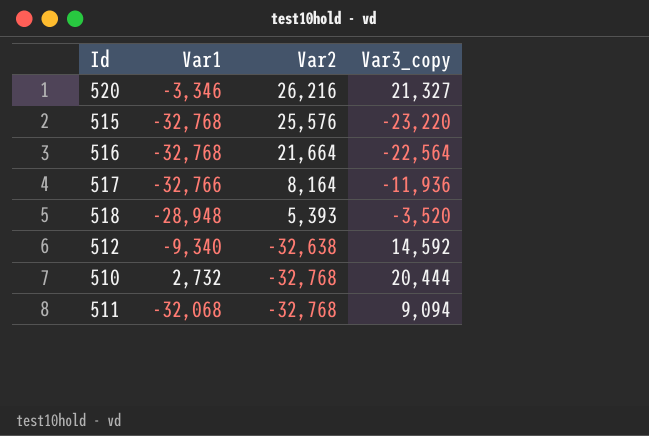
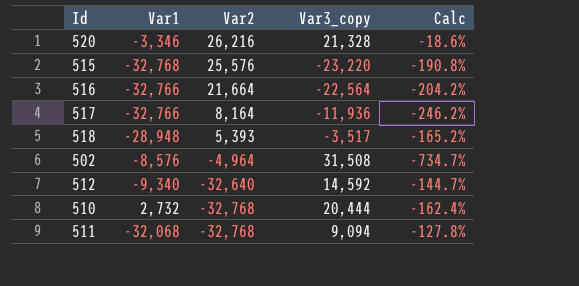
column Calc | formula: none -> ([Var3_copy] - [Var2]) / [Var2]
520 | Var3_copy: 21,327 -> 21,328
516 | Var1: -32,768 -> -32,766
518 | Var3_copy: -3,520 -> -3,517
row 502: none -> -8,576 | -4,964 | 31,508 | -734.7%
512 | Var2: -32,638 -> -32,640

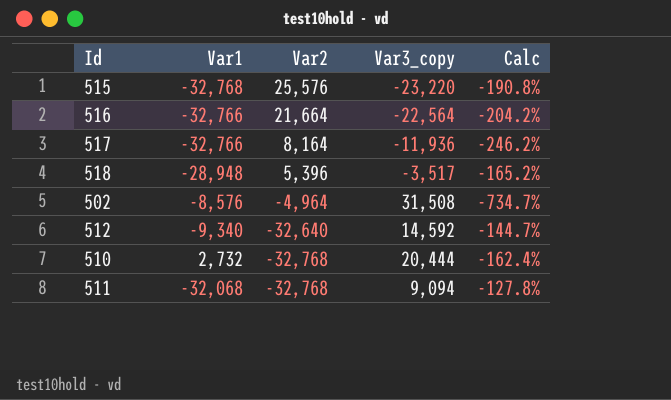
row 520: -3,346 | 26,216 | 21,328 | -18.6% -> none
518 | Var2: 5,393 -> 5,396

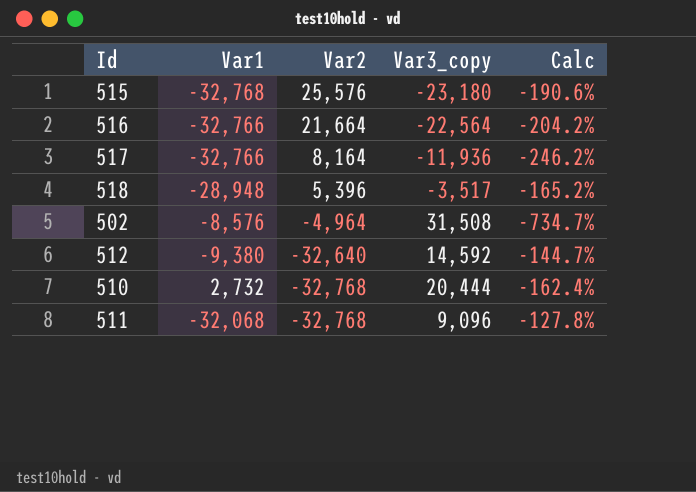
515 | Var3_copy: -23,220 -> -23,180
515 | Calc: -190.8% -> -190.6%
512 | Var1: -9,340 -> -9,380
511 | Var3_copy: 9,094 -> 9,096

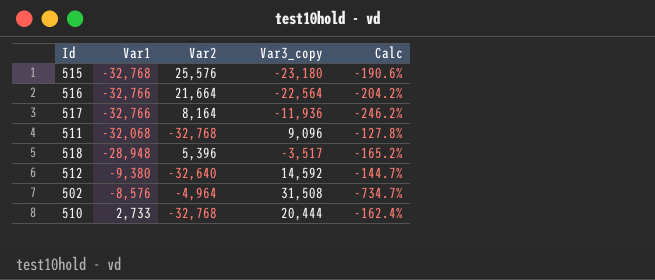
row order: Var2 descending -> Var1 ascending
510 | Var1: 2,732 -> 2,733

